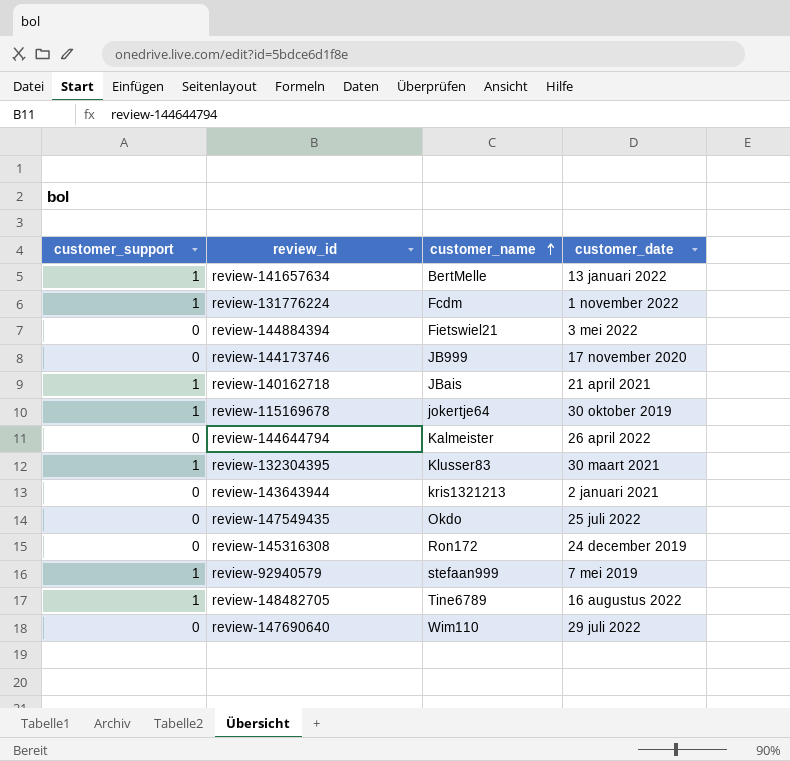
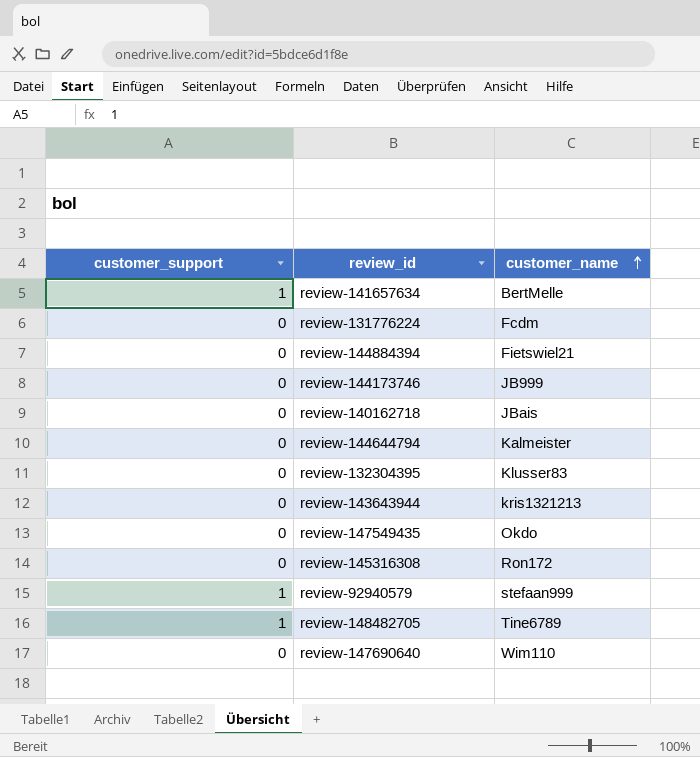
column customer_date | position: 4 -> none
row review-115169678: 1 | jokertje64 | 30 oktober 2019 -> none
review-131776224 | customer_support: 1 -> 0
review-140162718 | customer_support: 1 -> 0
review-132304395 | customer_support: 1 -> 0

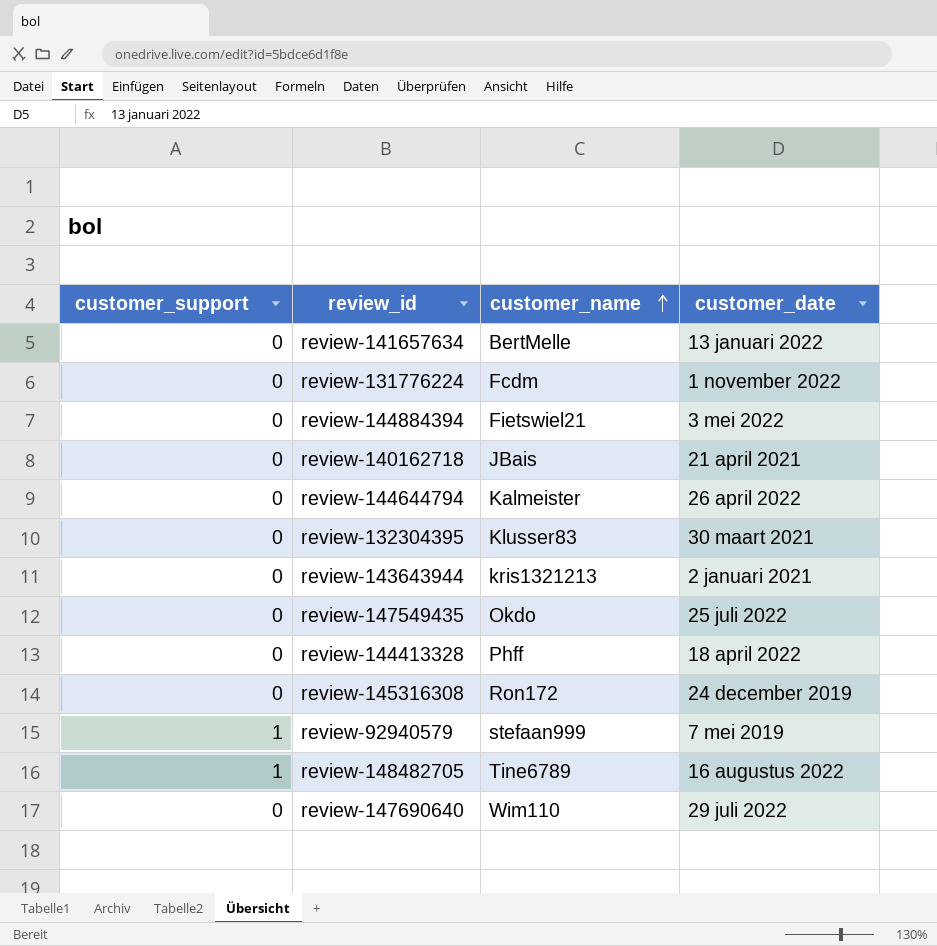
column customer_date | position: none -> 4
row review-144173746: 0 | JB999 -> none
review-141657634 | customer_support: 1 -> 0
row review-144413328: none -> 0 | Phff | 18 april 2022

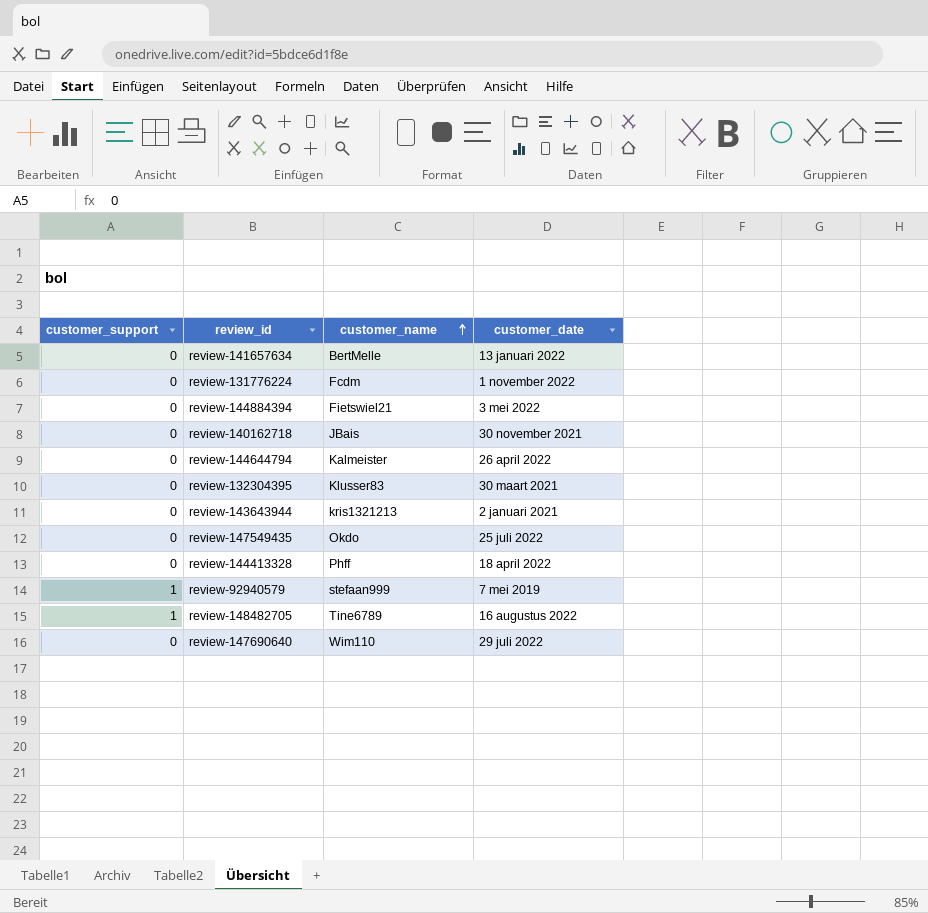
row review-145316308: 0 | Ron172 | 24 december 2019 -> none
review-140162718 | customer_date: 21 april 2021 -> 30 november 2021

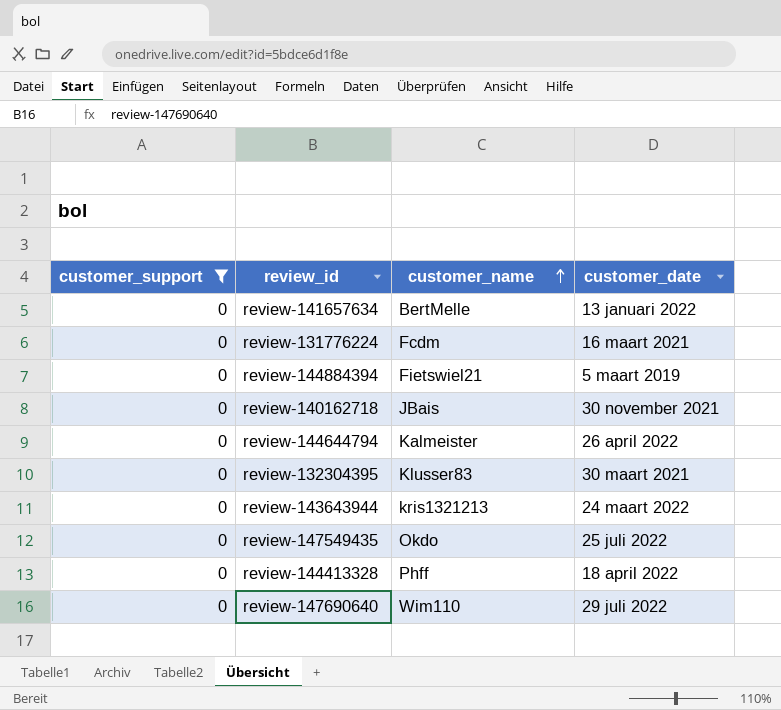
filter: none -> customer_support = 0
review-131776224 | customer_date: 1 november 2022 -> 16 maart 2021
review-144884394 | customer_date: 3 mei 2022 -> 5 maart 2019
review-143643944 | customer_date: 2 januari 2021 -> 24 maart 2022

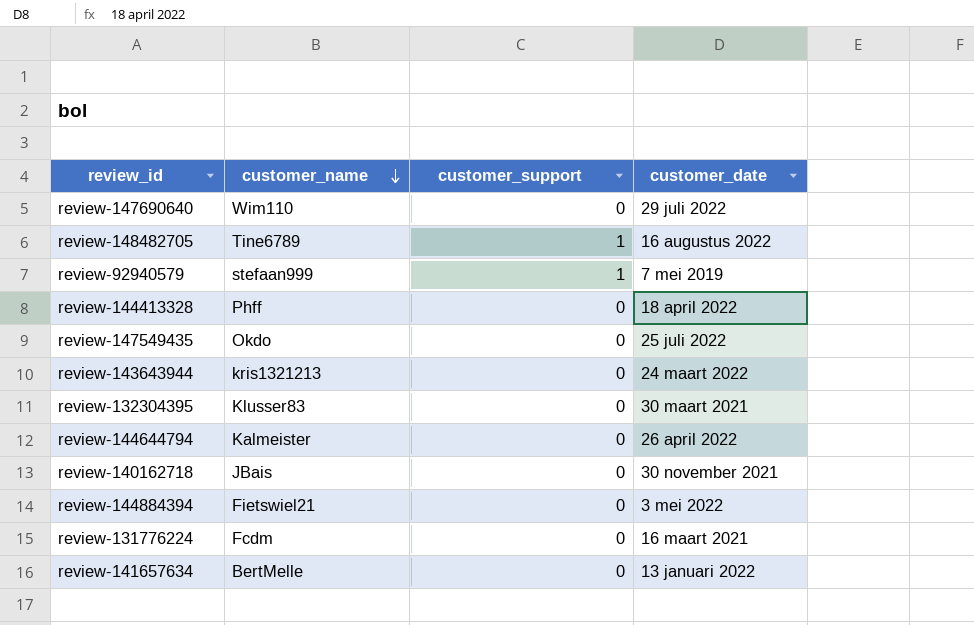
filter: customer_support = 0 -> none
row order: customer_name ascending -> customer_name descending
column customer_support | position: 1 -> 3
review-144884394 | customer_date: 5 maart 2019 -> 3 mei 2022

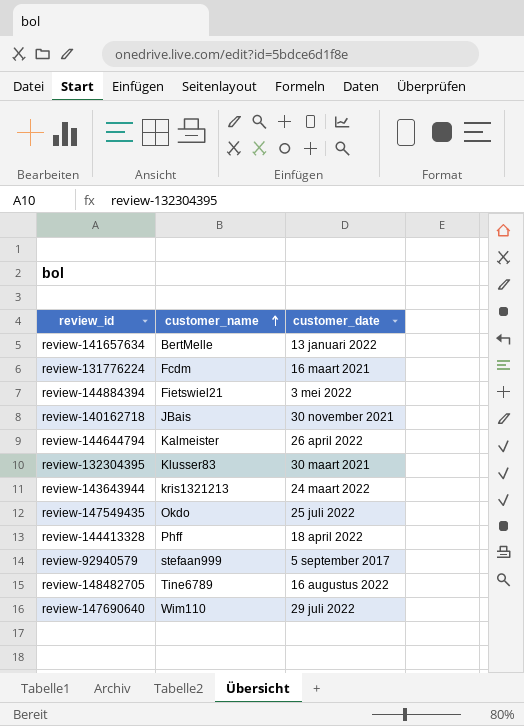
row order: customer_name descending -> customer_name ascending
column customer_support | position: 3 -> none
review-92940579 | customer_date: 7 mei 2019 -> 5 september 2017

